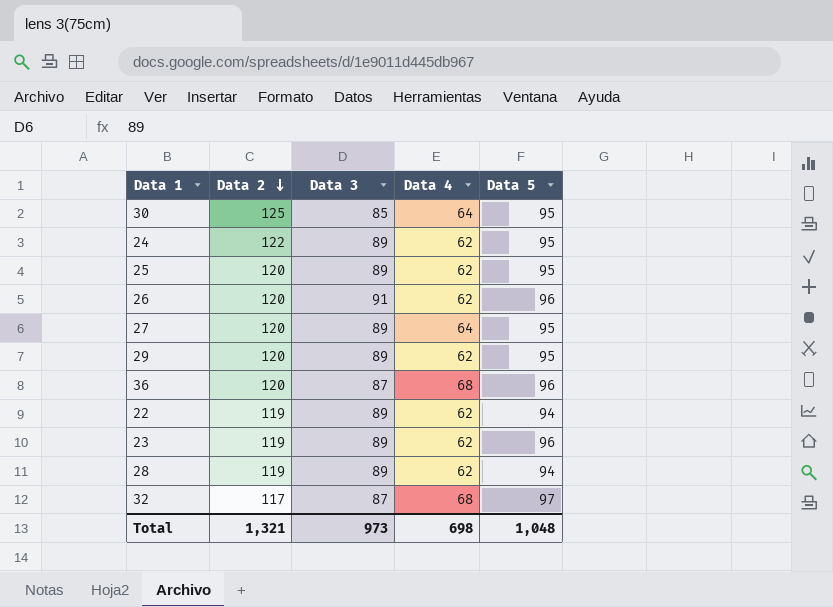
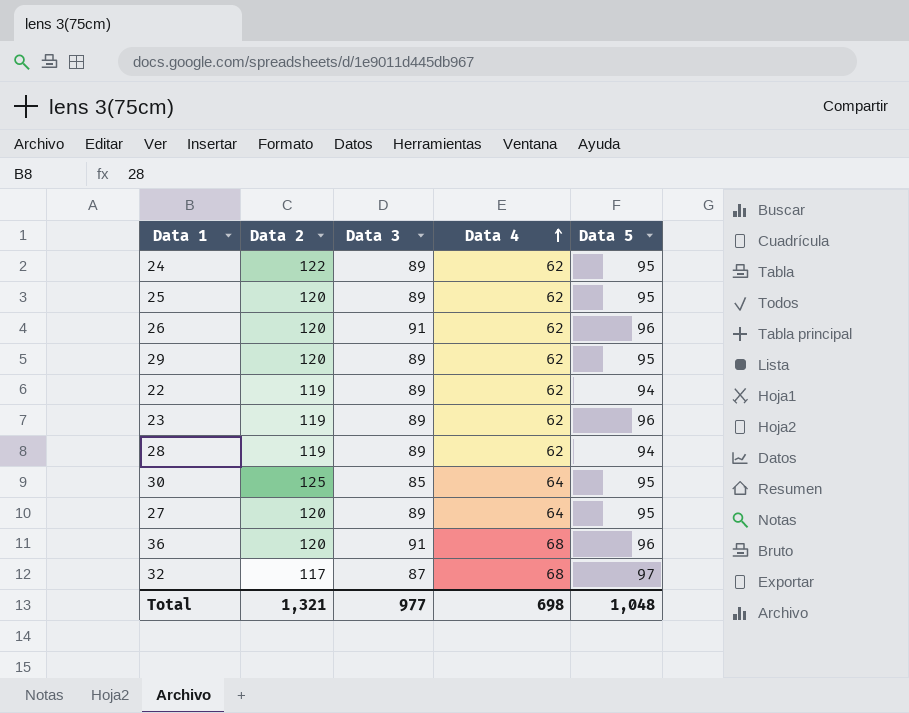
row order: Data 2 descending -> Data 4 ascending
36 | Data 3: 87 -> 91
Total | Data 3: 973 -> 977

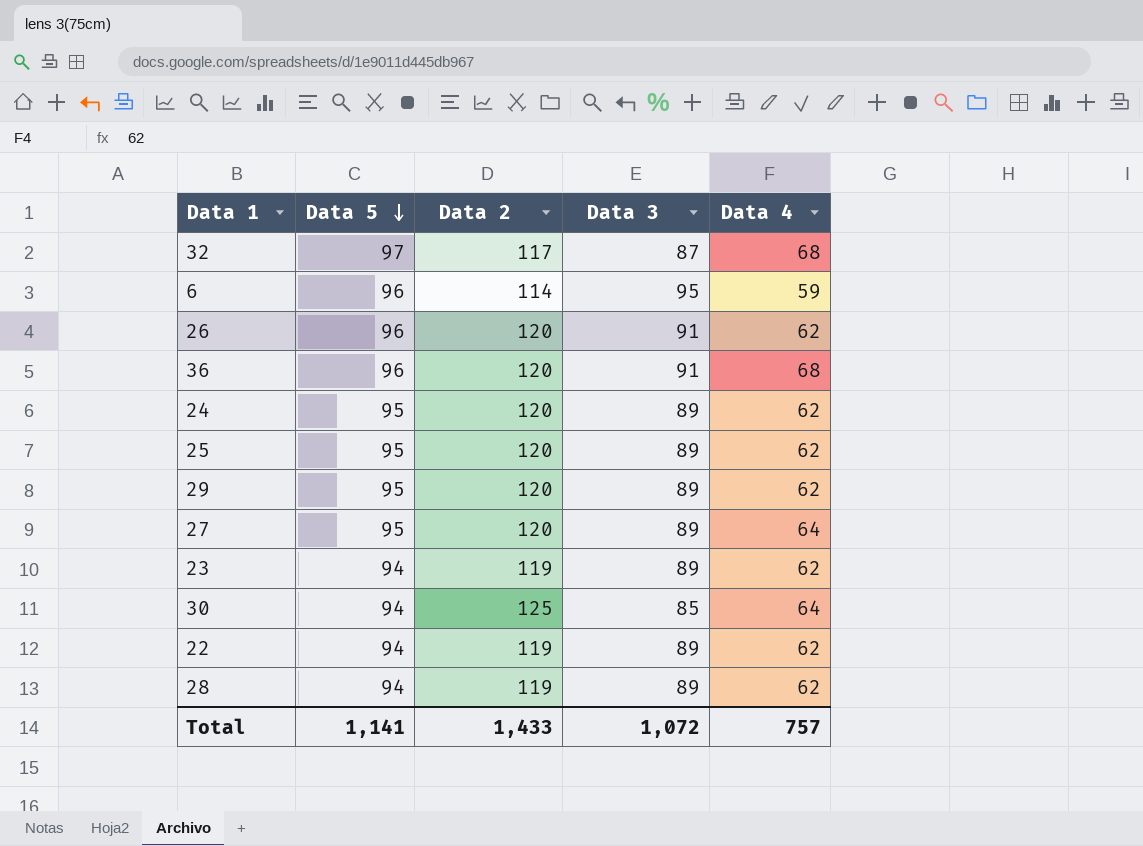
row order: Data 4 ascending -> Data 5 descending
column Data 5 | position: 5 -> 2
row 6: none -> 96 | 114 | 95 | 59
24 | Data 2: 122 -> 120
23 | Data 5: 96 -> 94
30 | Data 5: 95 -> 94
Total | Data 5: 1,048 -> 1,141
Total | Data 2: 1,321 -> 1,433
Total | Data 3: 977 -> 1,072
Total | Data 4: 698 -> 757

